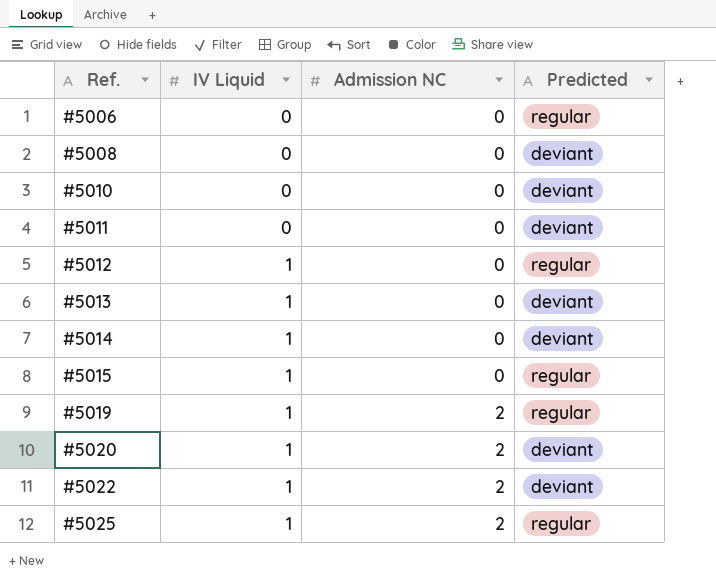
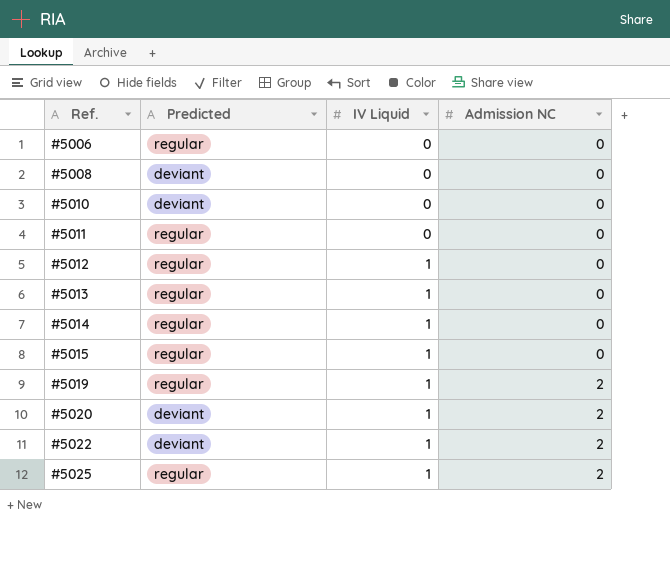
column Predicted | position: 4 -> 2
#5011 | Predicted: deviant -> regular
#5013 | Predicted: deviant -> regular
#5014 | Predicted: deviant -> regular

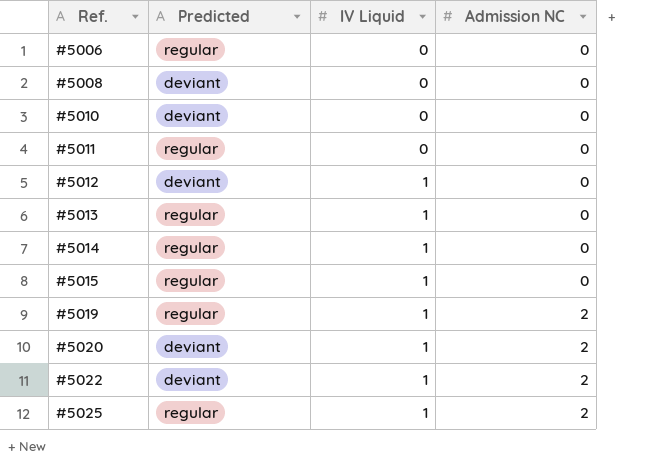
#5012 | Predicted: regular -> deviant

